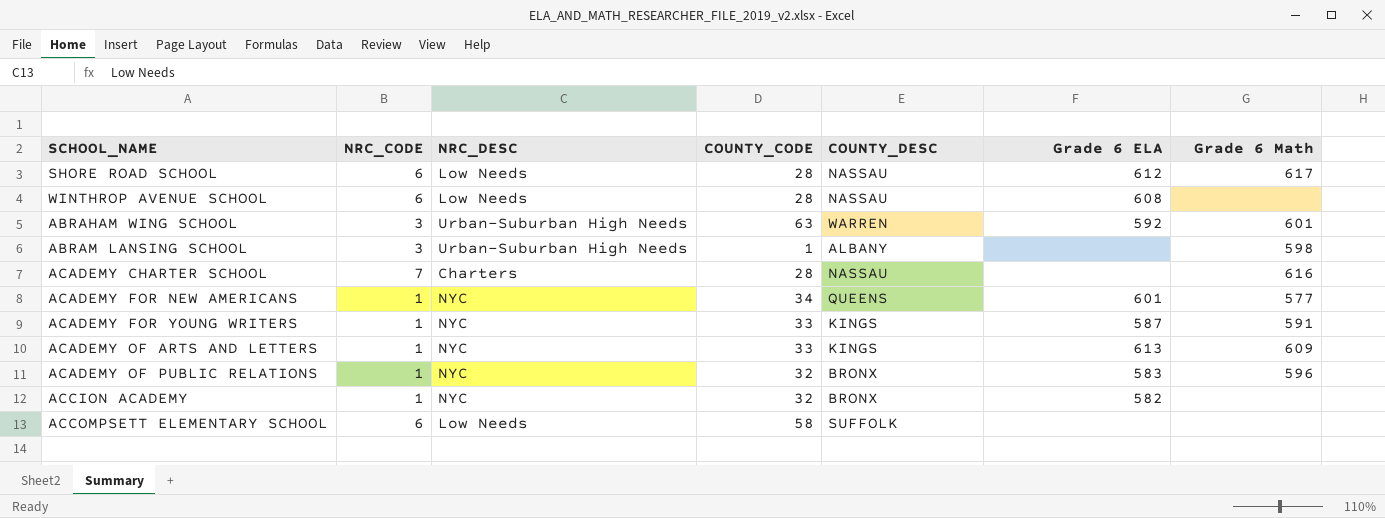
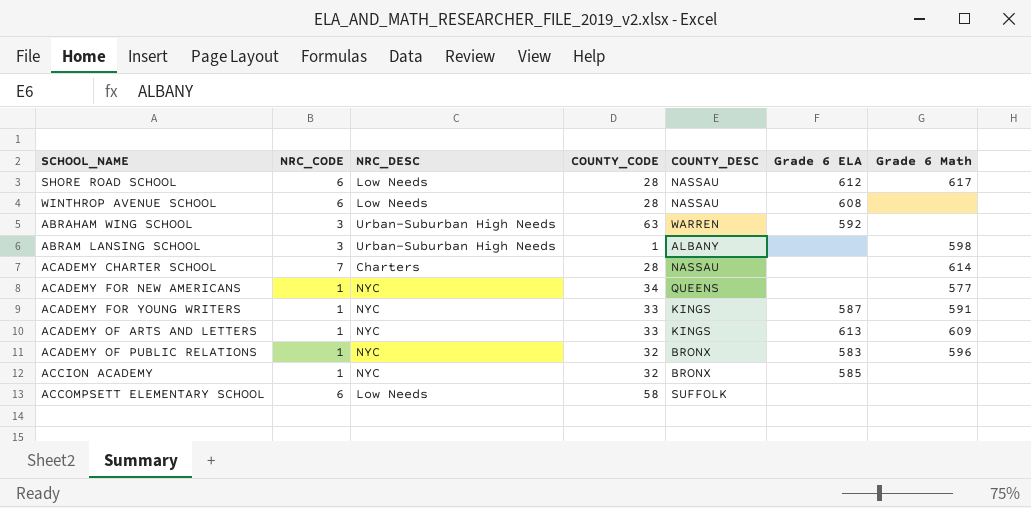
ABRAHAM WING SCHOOL | Grade 6 Math: 601 -> none
ACADEMY CHARTER SCHOOL | Grade 6 Math: 616 -> 614
ACADEMY FOR NEW AMERICANS | Grade 6 ELA: 601 -> none
ACCION ACADEMY | Grade 6 ELA: 582 -> 585

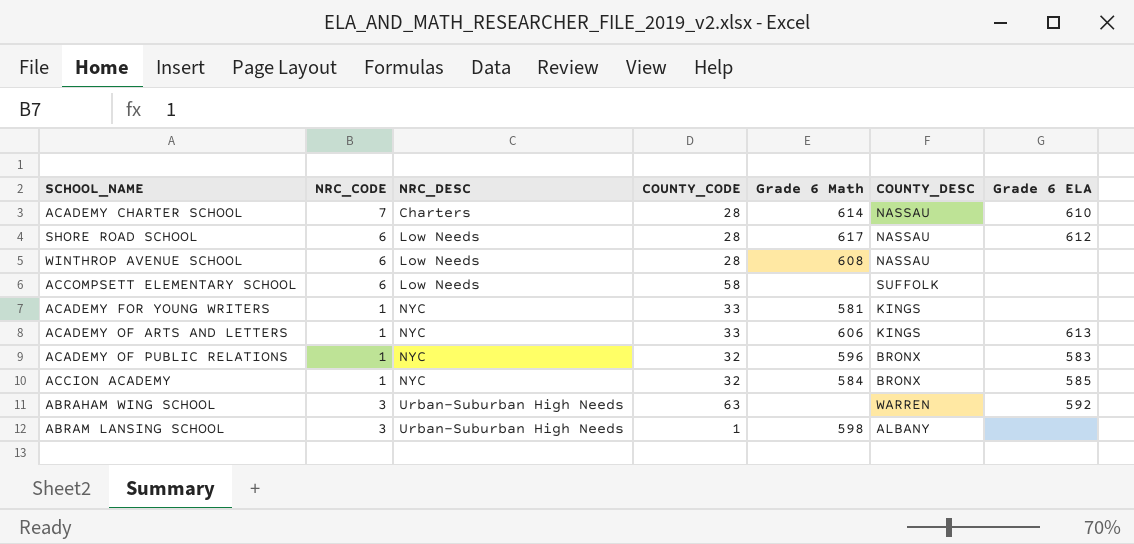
row order: none -> NRC_DESC ascending
column Grade 6 Math | position: 7 -> 5
row ACADEMY FOR NEW AMERICANS: 1 | NYC | 34 | QUEENS | none | 577 -> none
ACADEMY CHARTER SCHOOL | Grade 6 ELA: none -> 610
WINTHROP AVENUE SCHOOL | Grade 6 Math: none -> 608
WINTHROP AVENUE SCHOOL | Grade 6 ELA: 608 -> none
ACADEMY FOR YOUNG WRITERS | Grade 6 Math: 591 -> 581
ACADEMY FOR YOUNG WRITERS | Grade 6 ELA: 587 -> none
ACADEMY OF ARTS AND LETTERS | Grade 6 Math: 609 -> 606
ACCION ACADEMY | Grade 6 Math: none -> 584

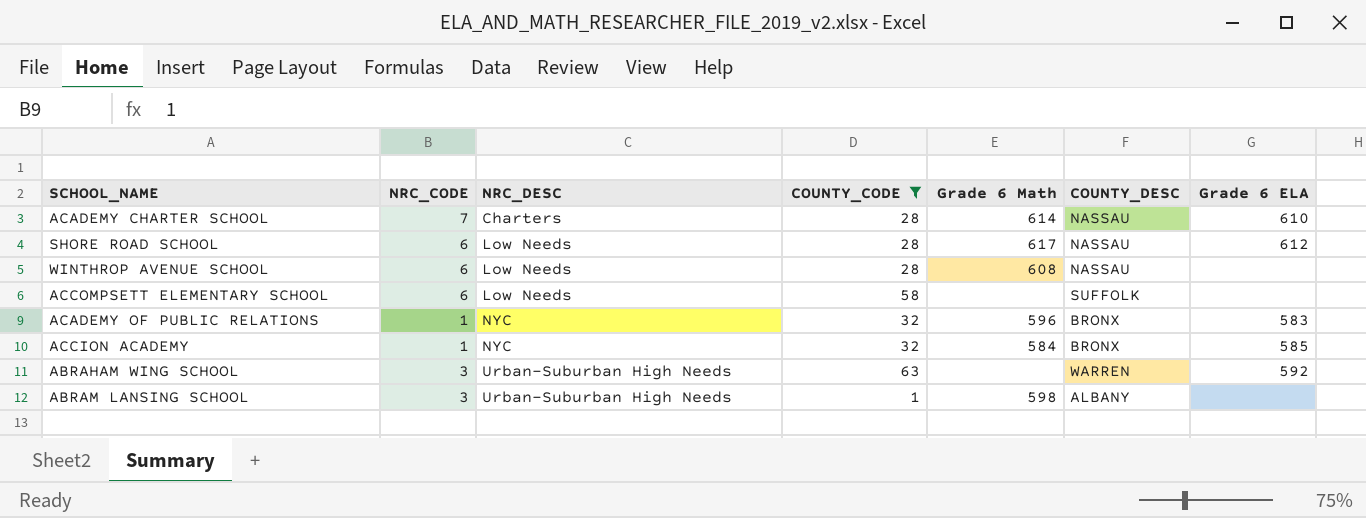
filter: none -> COUNTY_CODE != 33

